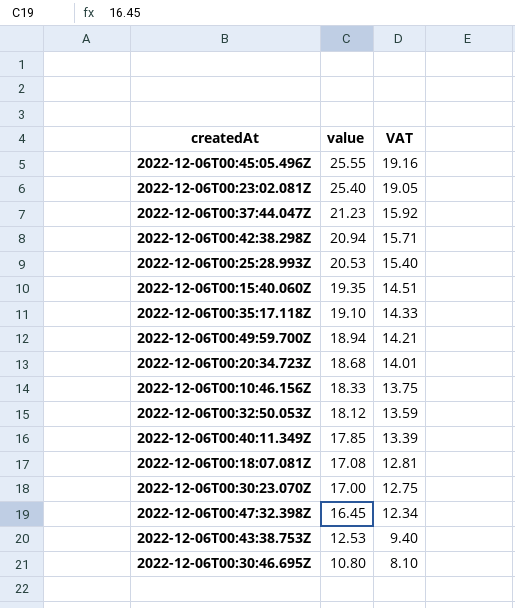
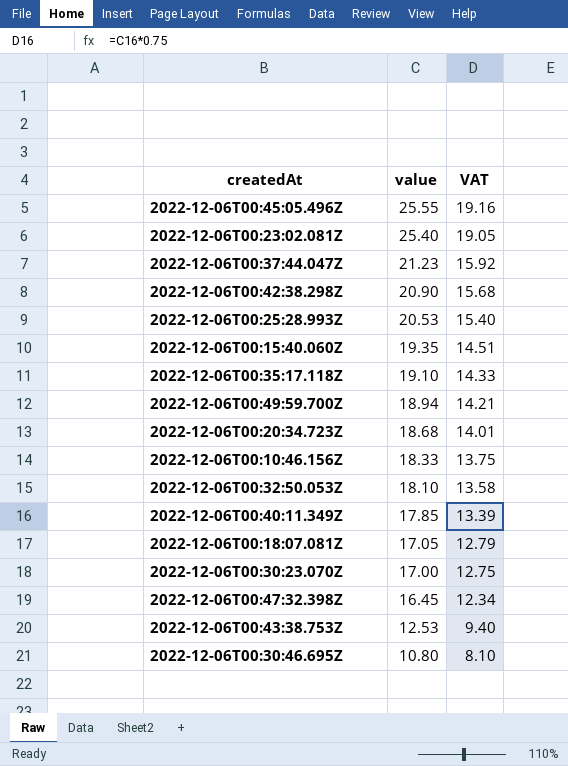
2022-12-06T00:42:38.298Z | value: 20.94 -> 20.90
2022-12-06T00:42:38.298Z | VAT: 15.71 -> 15.68
2022-12-06T00:32:50.053Z | value: 18.12 -> 18.10
2022-12-06T00:32:50.053Z | VAT: 13.59 -> 13.58
2022-12-06T00:18:07.081Z | value: 17.08 -> 17.05
2022-12-06T00:18:07.081Z | VAT: 12.81 -> 12.79

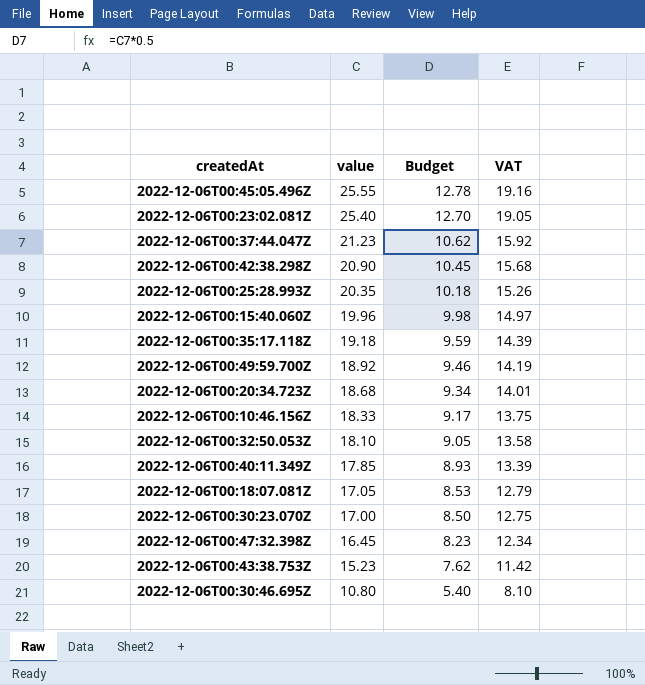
column Budget | formula: none -> [value] * 0.5
2022-12-06T00:25:28.993Z | value: 20.53 -> 20.35
2022-12-06T00:25:28.993Z | VAT: 15.40 -> 15.26
2022-12-06T00:15:40.060Z | value: 19.35 -> 19.96
2022-12-06T00:15:40.060Z | VAT: 14.51 -> 14.97
2022-12-06T00:35:17.118Z | value: 19.10 -> 19.18
2022-12-06T00:35:17.118Z | VAT: 14.33 -> 14.39
2022-12-06T00:49:59.700Z | value: 18.94 -> 18.92
2022-12-06T00:49:59.700Z | VAT: 14.21 -> 14.19
2022-12-06T00:43:38.753Z | value: 12.53 -> 15.23
2022-12-06T00:43:38.753Z | VAT: 9.40 -> 11.42

